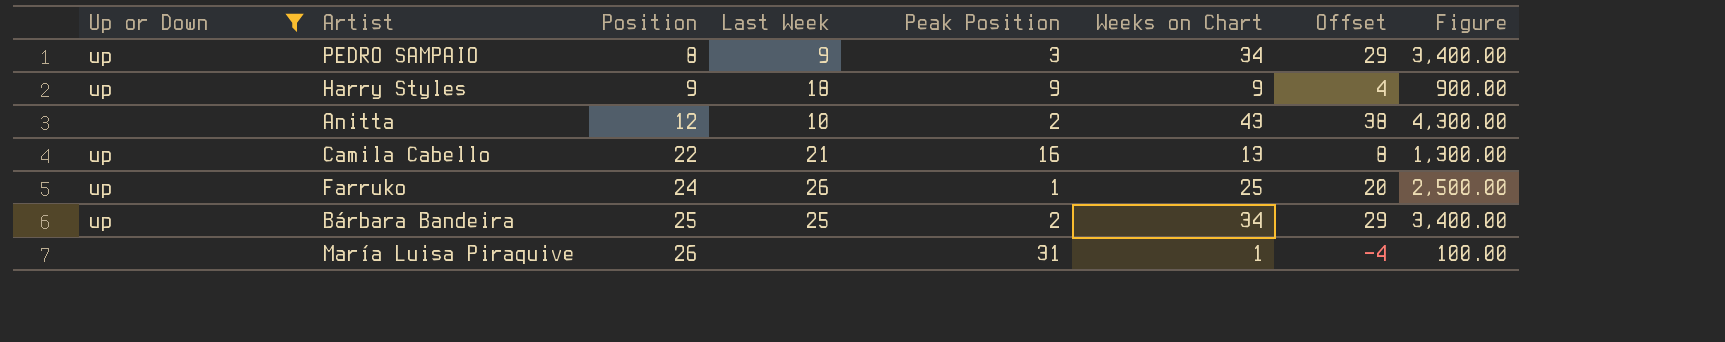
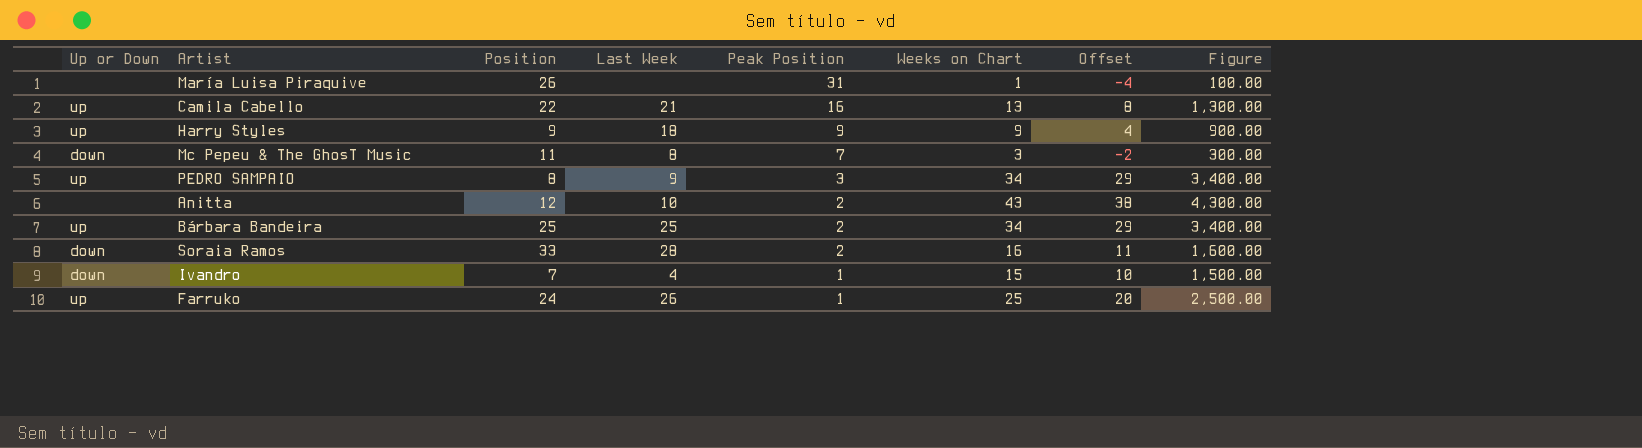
filter: Up or Down != down -> none
row order: Position ascending -> Peak Position descending

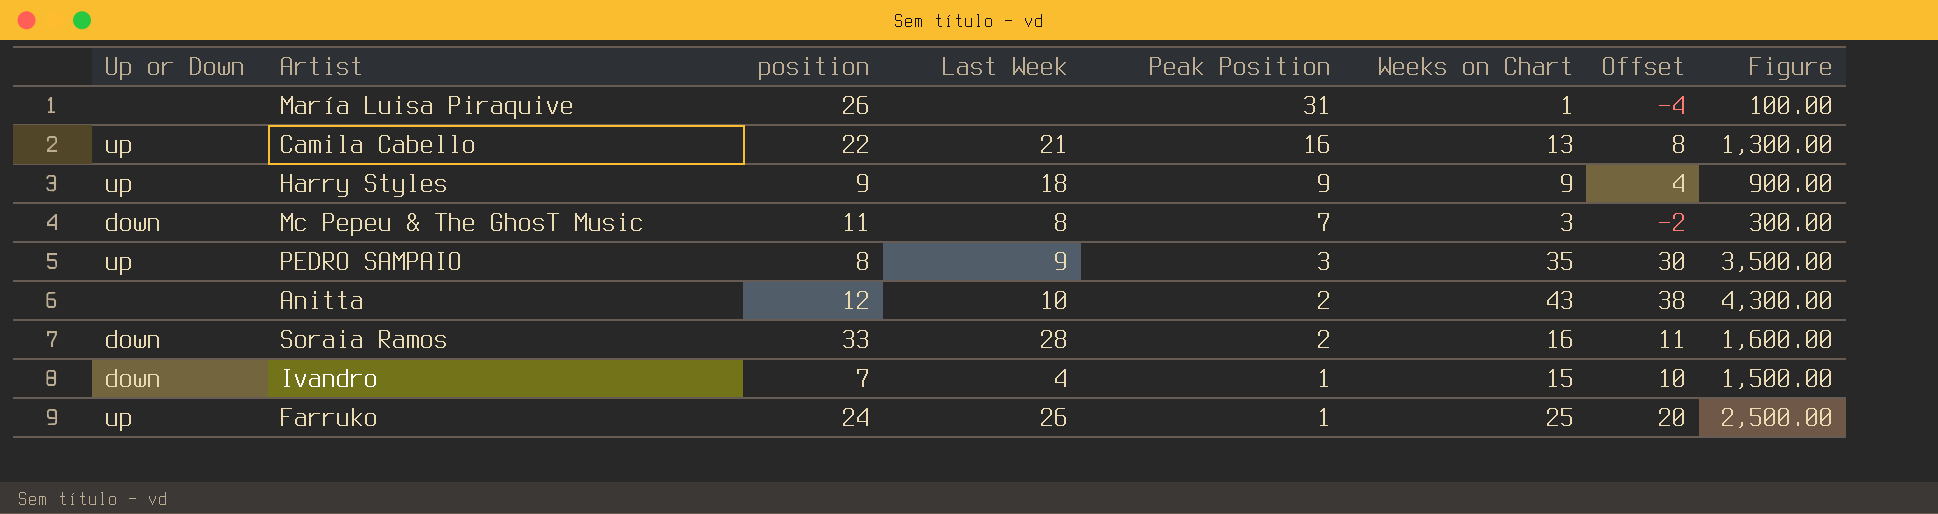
column name: Position -> position
row Bárbara Bandeira: up | 25 | 25 | 2 | 34 | 29 | 3,400.00 -> none
PEDRO SAMPAIO | Weeks on Chart: 34 -> 35
PEDRO SAMPAIO | Offset: 29 -> 30
PEDRO SAMPAIO | Figure: 3,400.00 -> 3,500.00

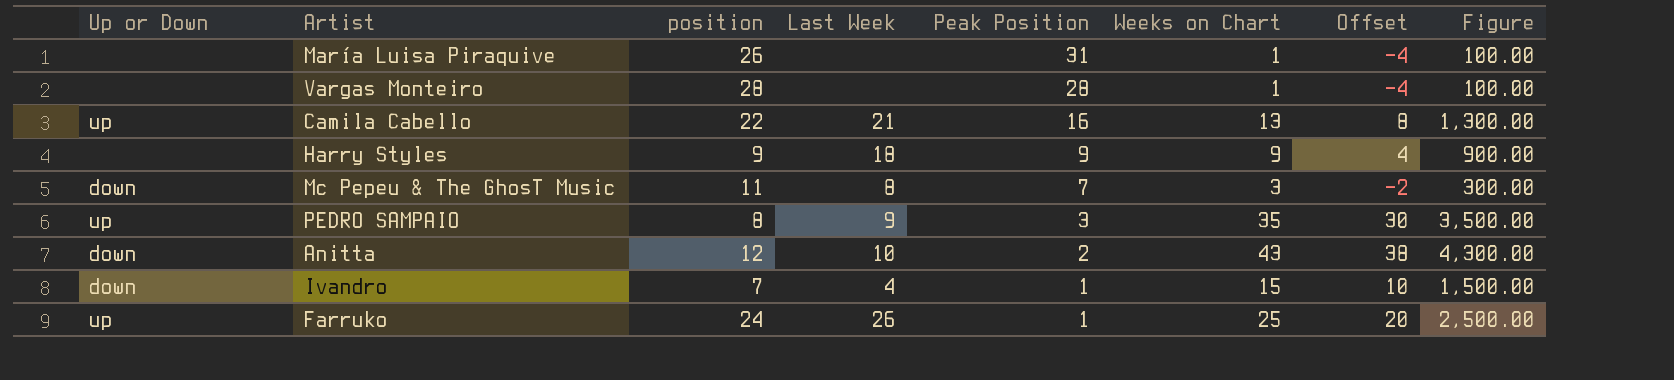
row Soraia Ramos: down | 33 | 28 | 2 | 16 | 11 | 1,600.00 -> none
row Vargas Monteiro: none -> none | 28 | none | 28 | 1 | -4 | 100.00
Harry Styles | Up or Down: up -> none
Anitta | Up or Down: none -> down

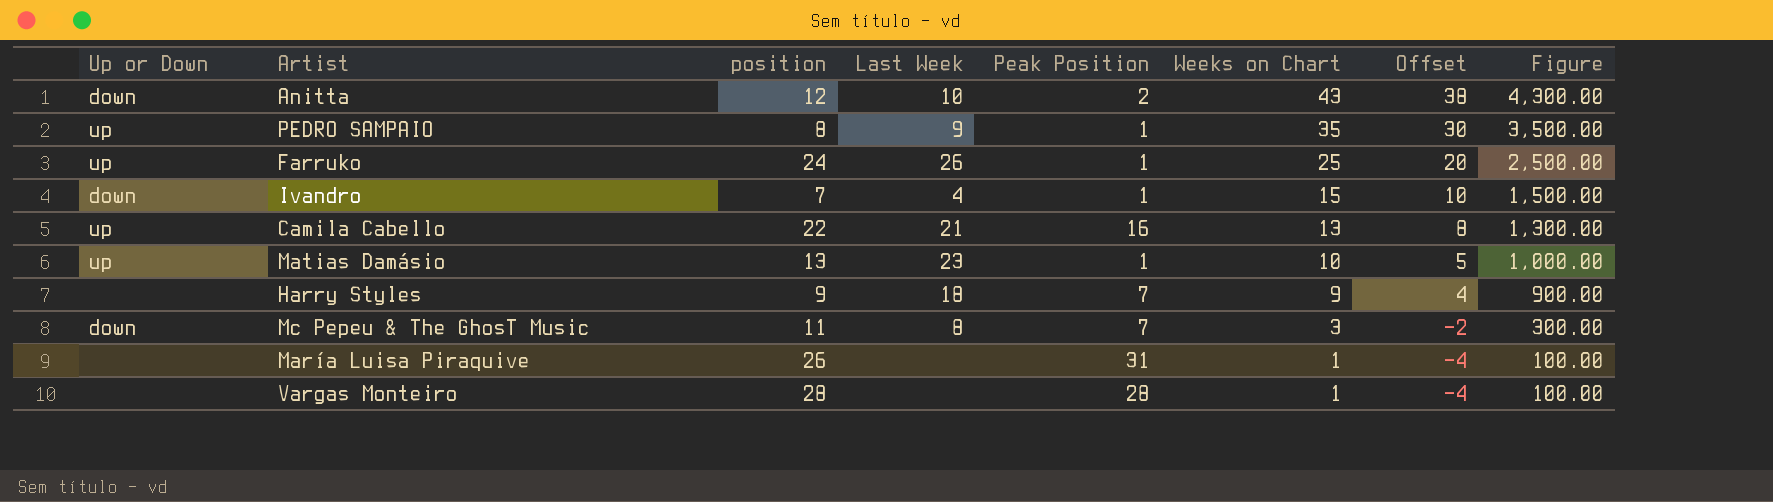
row order: Peak Position descending -> Weeks on Chart descending
PEDRO SAMPAIO | Peak Position: 3 -> 1
row Matias Damásio: none -> up | 13 | 23 | 1 | 10 | 5 | 1,000.00
Harry Styles | Peak Position: 9 -> 7

